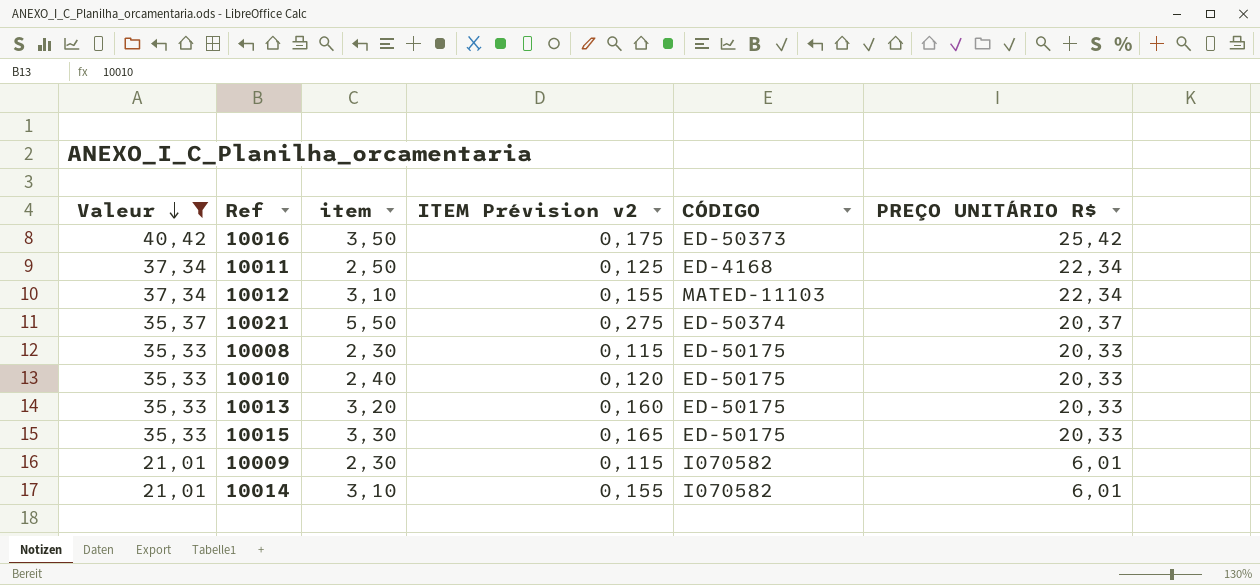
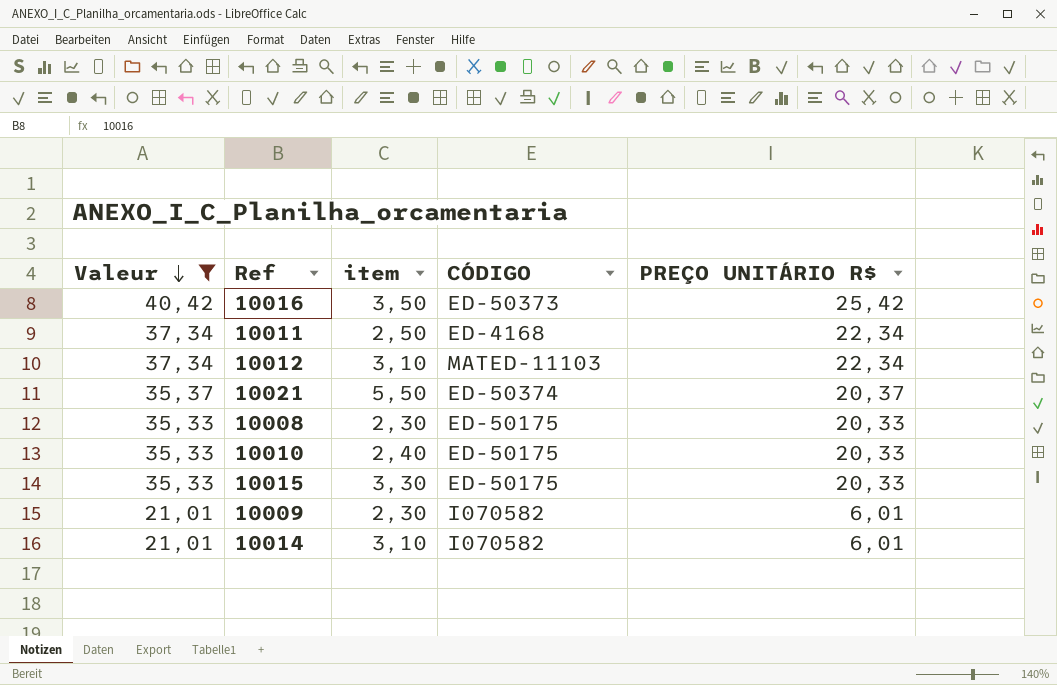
column ITEM Prévision v2 | formula: [item] * 0,05 -> none
row 10013: 35,33 | 3,20 | 0,160 | ED-50175 | 20,33 -> none

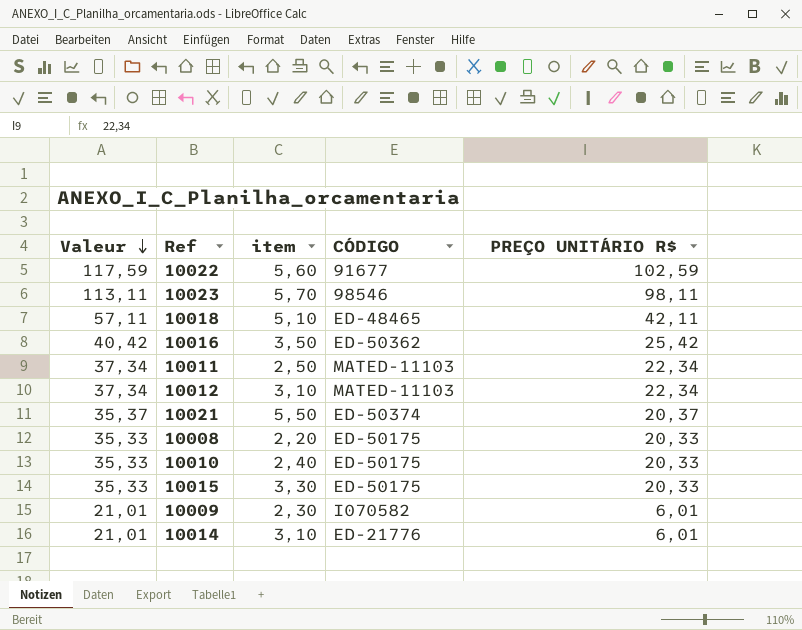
filter: Valeur <= 40,42 -> none
10016 | CÓDIGO: ED-50373 -> ED-50362
10011 | CÓDIGO: ED-4168 -> MATED-11103
10008 | item: 2,30 -> 2,20
10014 | CÓDIGO: I070582 -> ED-21776

